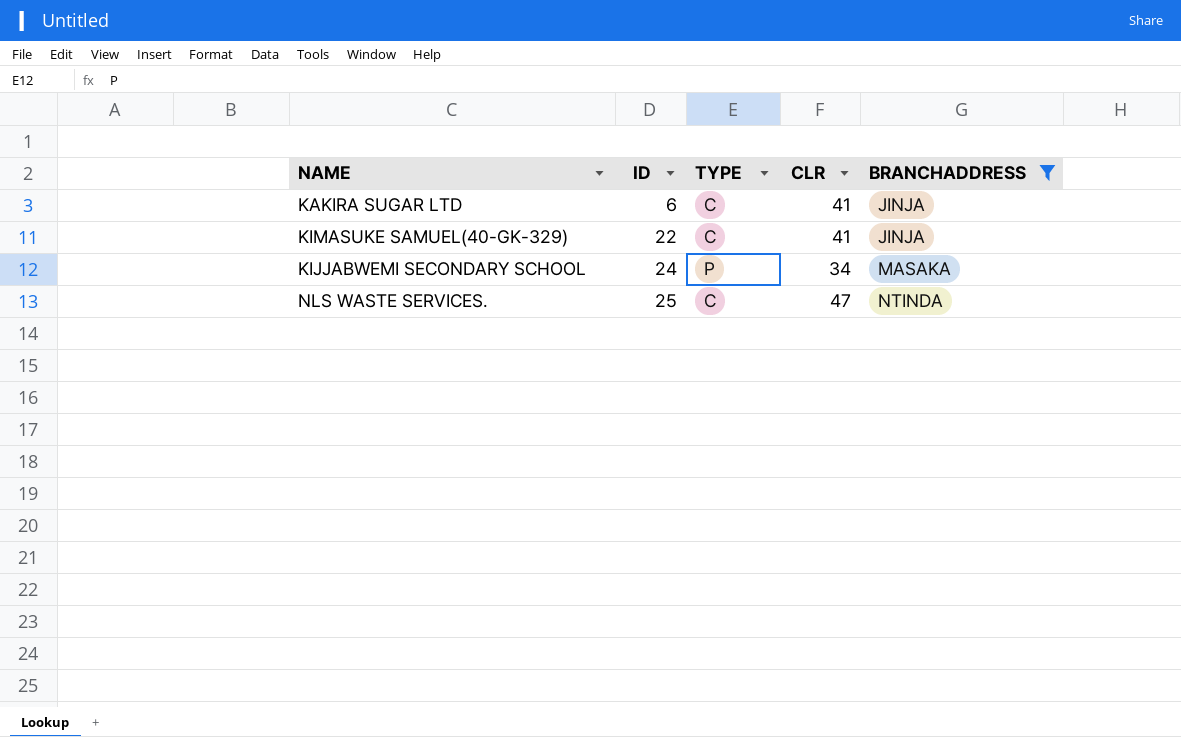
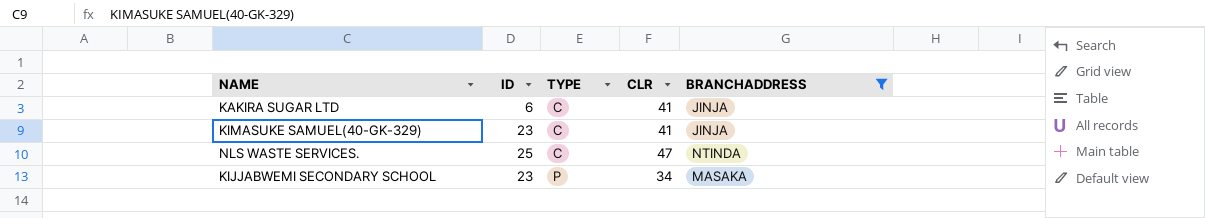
row order: ID ascending -> TYPE ascending
KIMASUKE SAMUEL(40-GK-329) | ID: 22 -> 23
KIJJABWEMI SECONDARY SCHOOL | ID: 24 -> 23

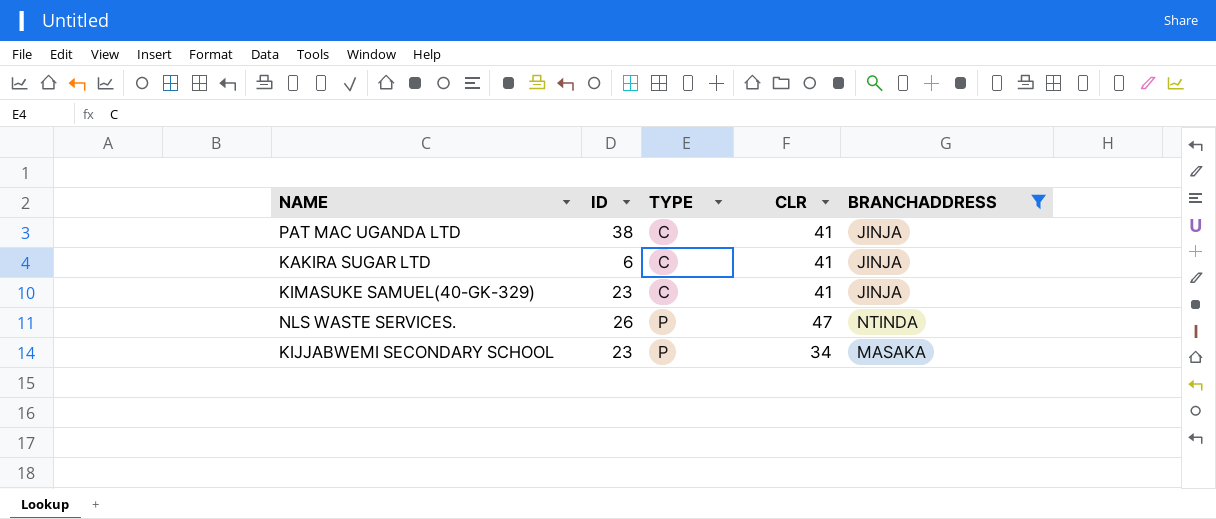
row PAT MAC UGANDA LTD: none -> 38 | C | 41 | JINJA
NLS WASTE SERVICES. | ID: 25 -> 26
NLS WASTE SERVICES. | TYPE: C -> P

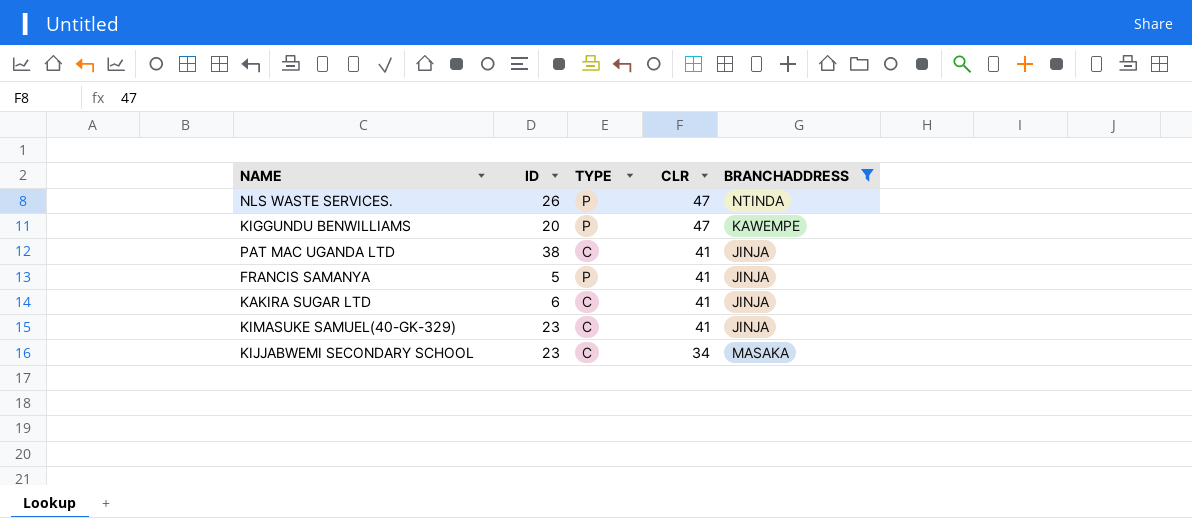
row order: TYPE ascending -> CLR descending
row KIGGUNDU BENWILLIAMS: none -> 20 | P | 47 | KAWEMPE
row FRANCIS SAMANYA: none -> 5 | P | 41 | JINJA
KIJJABWEMI SECONDARY SCHOOL | TYPE: P -> C

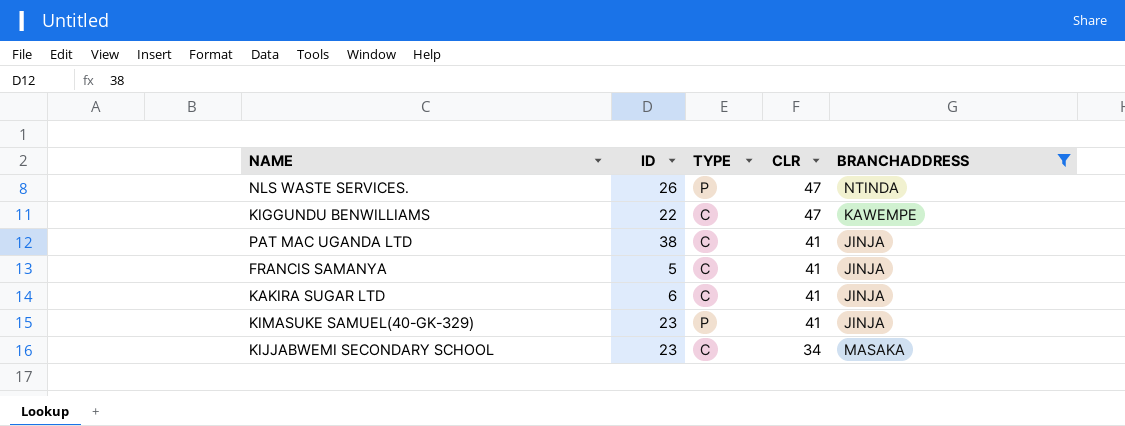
KIGGUNDU BENWILLIAMS | ID: 20 -> 22
KIGGUNDU BENWILLIAMS | TYPE: P -> C
FRANCIS SAMANYA | TYPE: P -> C
KIMASUKE SAMUEL(40-GK-329) | TYPE: C -> P

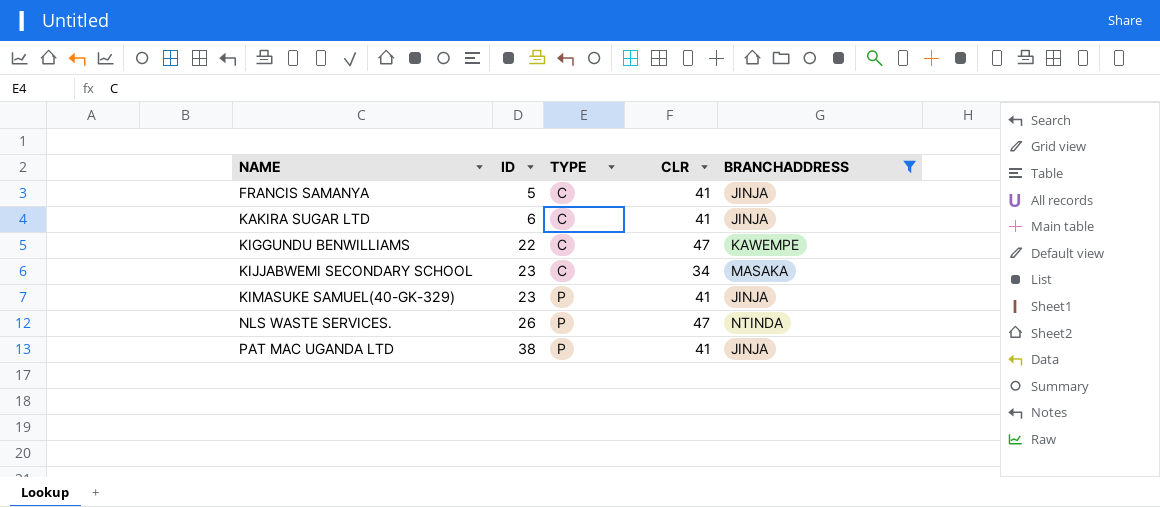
row order: CLR descending -> NAME ascending
PAT MAC UGANDA LTD | TYPE: C -> P

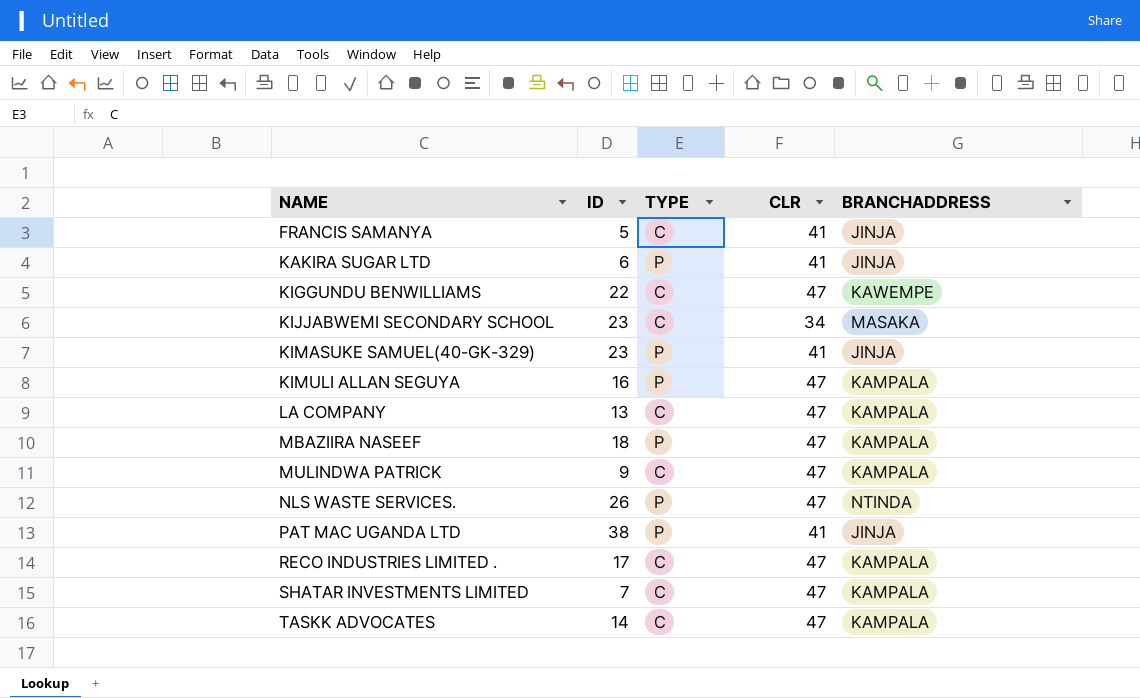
filter: BRANCHADDRESS != KAMPALA -> none
KAKIRA SUGAR LTD | TYPE: C -> P

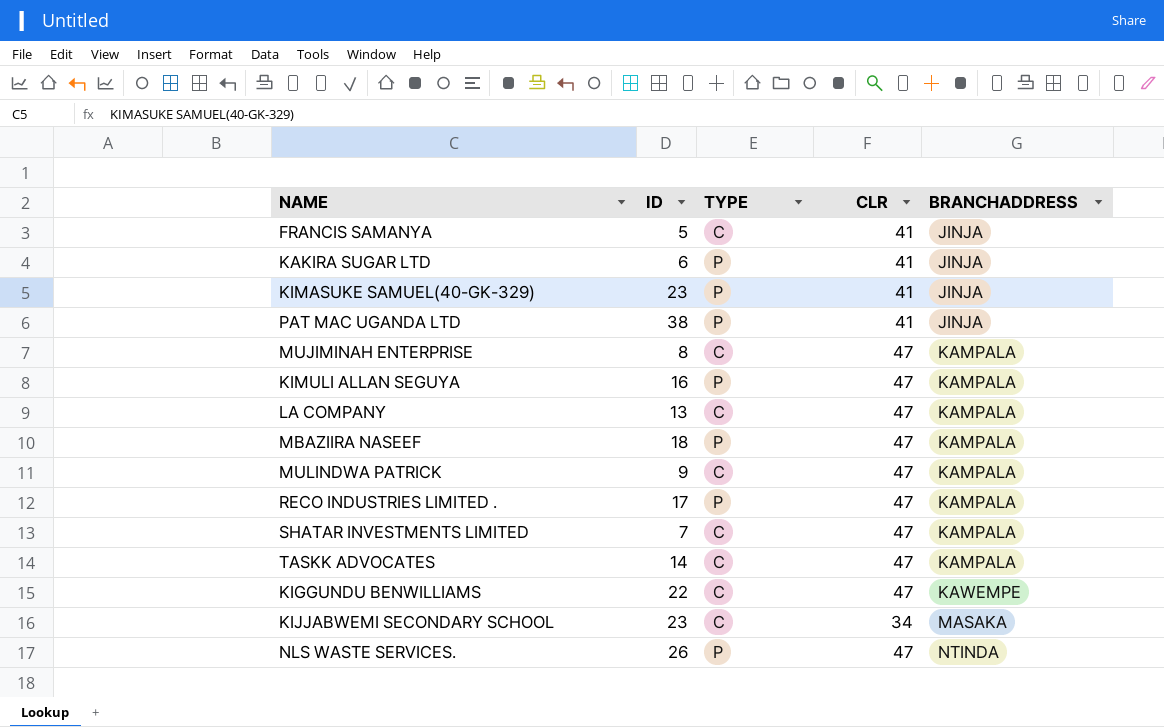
row order: NAME ascending -> BRANCHADDRESS ascending
row MUJIMINAH ENTERPRISE: none -> 8 | C | 47 | KAMPALA
RECO INDUSTRIES LIMITED . | TYPE: C -> P

